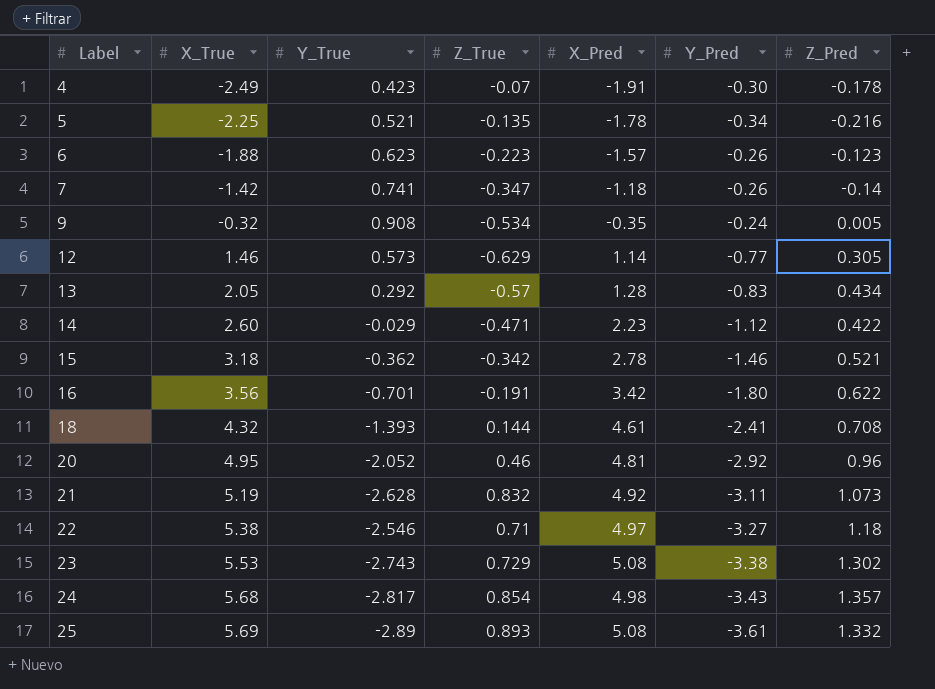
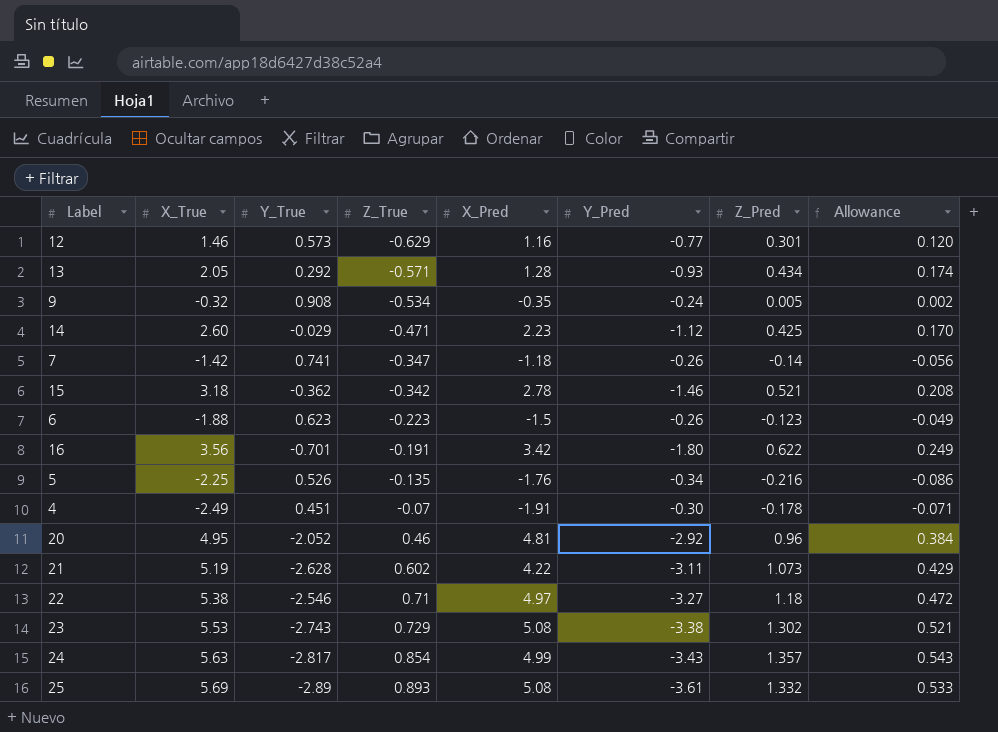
row order: Label ascending -> Z_True ascending
column Allowance | formula: none -> [Z_Pred] * 0.4
row 18: 4.32 | -1.393 | 0.144 | 4.61 | -2.41 | 0.708 -> none
12 | X_Pred: 1.14 -> 1.16
12 | Z_Pred: 0.305 -> 0.301
13 | Z_True: -0.57 -> -0.571
13 | Y_Pred: -0.83 -> -0.93
14 | Z_Pred: 0.422 -> 0.425
6 | X_Pred: -1.57 -> -1.5
5 | Y_True: 0.521 -> 0.526
5 | X_Pred: -1.78 -> -1.76
4 | Y_True: 0.423 -> 0.451
21 | Z_True: 0.832 -> 0.602
21 | X_Pred: 4.92 -> 4.22
24 | X_True: 5.68 -> 5.63
24 | X_Pred: 4.98 -> 4.99

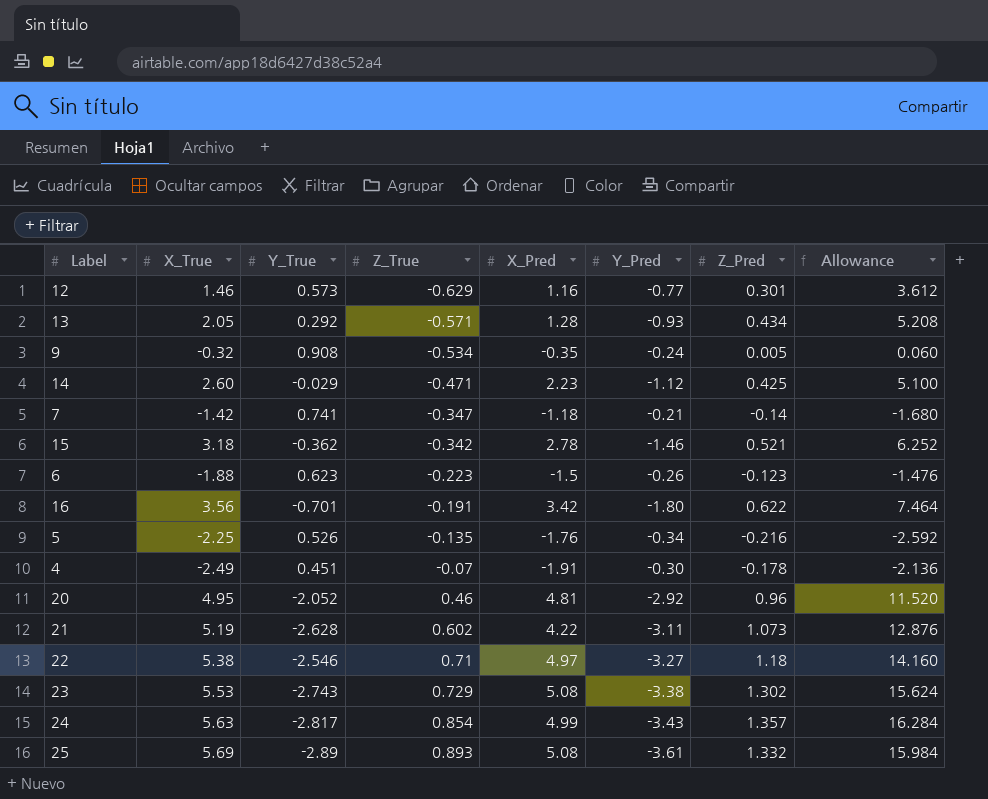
column Allowance | formula: [Z_Pred] * 0.4 -> [Z_Pred] * 12
7 | Y_Pred: -0.26 -> -0.21

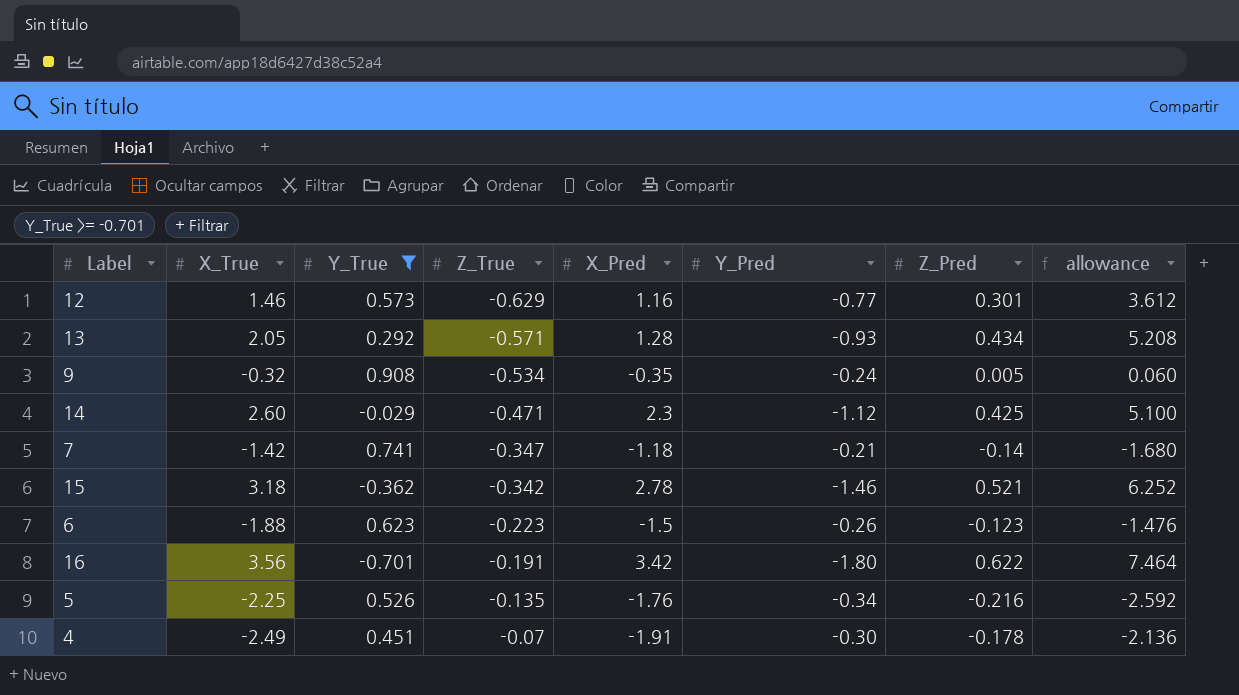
filter: none -> Y_True >= -0.701
column name: Allowance -> allowance
14 | X_Pred: 2.23 -> 2.3

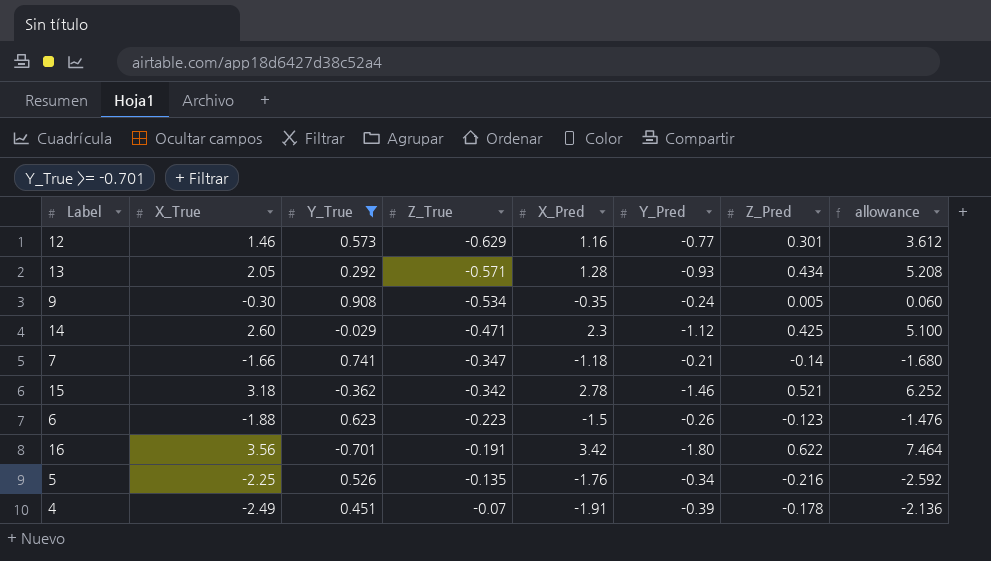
9 | X_True: -0.32 -> -0.30
7 | X_True: -1.42 -> -1.66
4 | Y_Pred: -0.30 -> -0.39

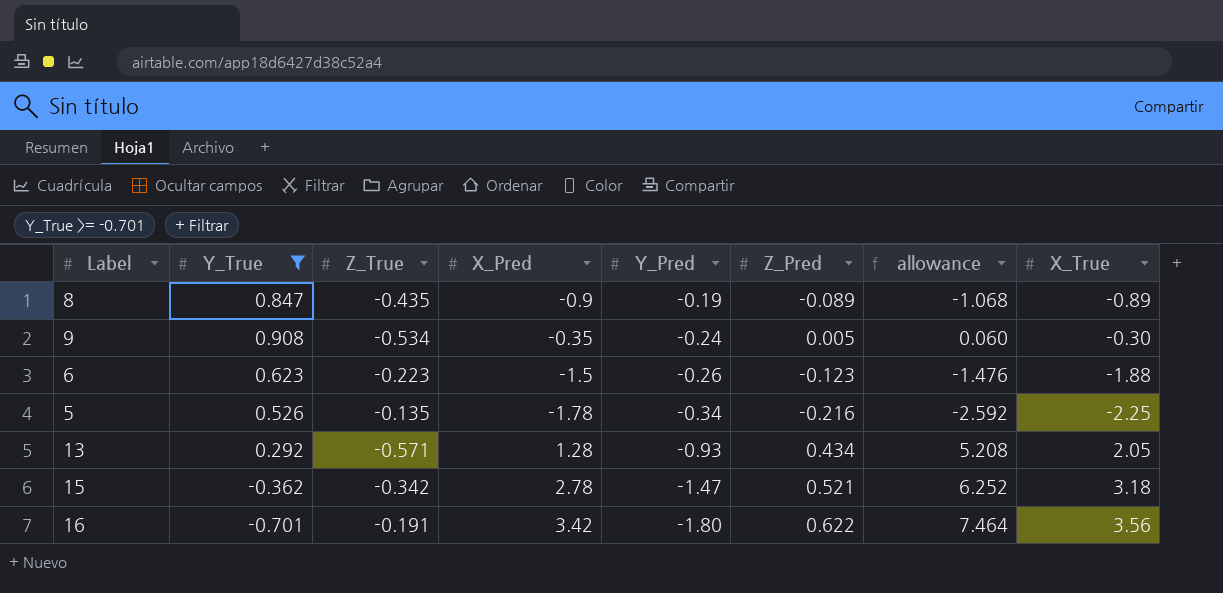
row order: Z_True ascending -> Y_Pred descending
column X_True | position: 2 -> 8
row 12: 1.46 | 0.573 | -0.629 | 1.16 | -0.77 | 0.301 | 3.612 -> none
row 14: 2.60 | -0.029 | -0.471 | 2.3 | -1.12 | 0.425 | 5.100 -> none
row 7: -1.66 | 0.741 | -0.347 | -1.18 | -0.21 | -0.14 | -1.680 -> none
row 4: -2.49 | 0.451 | -0.07 | -1.91 | -0.39 | -0.178 | -2.136 -> none
row 8: none -> 0.847 | -0.435 | -0.9 | -0.19 | -0.089 | -1.068 | -0.89
5 | X_Pred: -1.76 -> -1.78
15 | Y_Pred: -1.46 -> -1.47

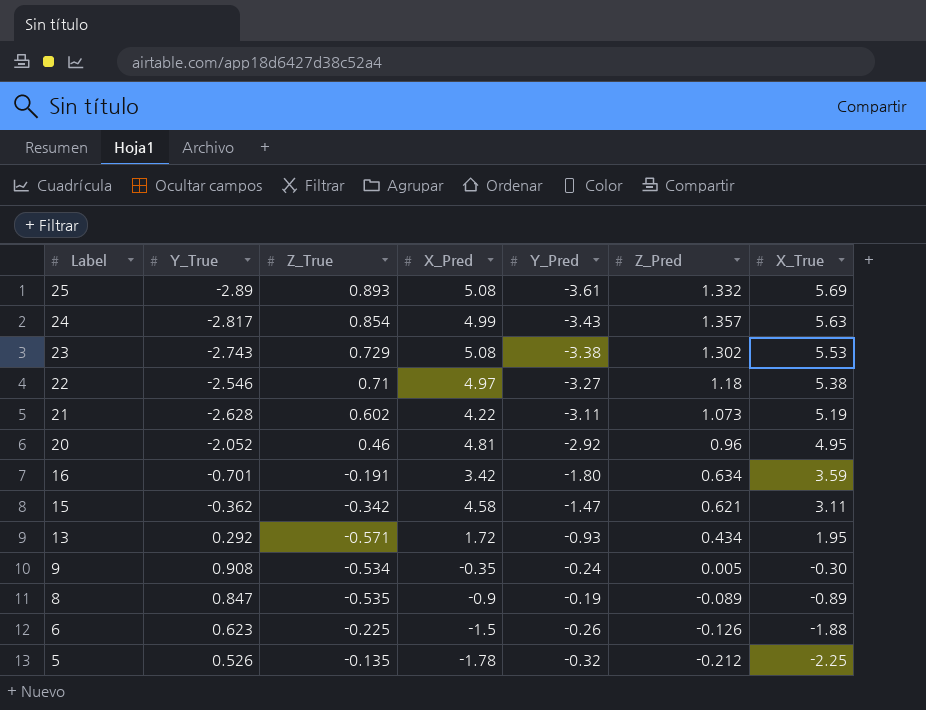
filter: Y_True >= -0.701 -> none
row order: Y_Pred descending -> Label descending
column allowance | formula: [Z_Pred] * 12 -> none
16 | Z_Pred: 0.622 -> 0.634
16 | X_True: 3.56 -> 3.59
15 | X_Pred: 2.78 -> 4.58
15 | Z_Pred: 0.521 -> 0.621
15 | X_True: 3.18 -> 3.11
13 | X_Pred: 1.28 -> 1.72
13 | X_True: 2.05 -> 1.95
8 | Z_True: -0.435 -> -0.535
6 | Z_True: -0.223 -> -0.225
6 | Z_Pred: -0.123 -> -0.126
5 | Y_Pred: -0.34 -> -0.32
5 | Z_Pred: -0.216 -> -0.212

